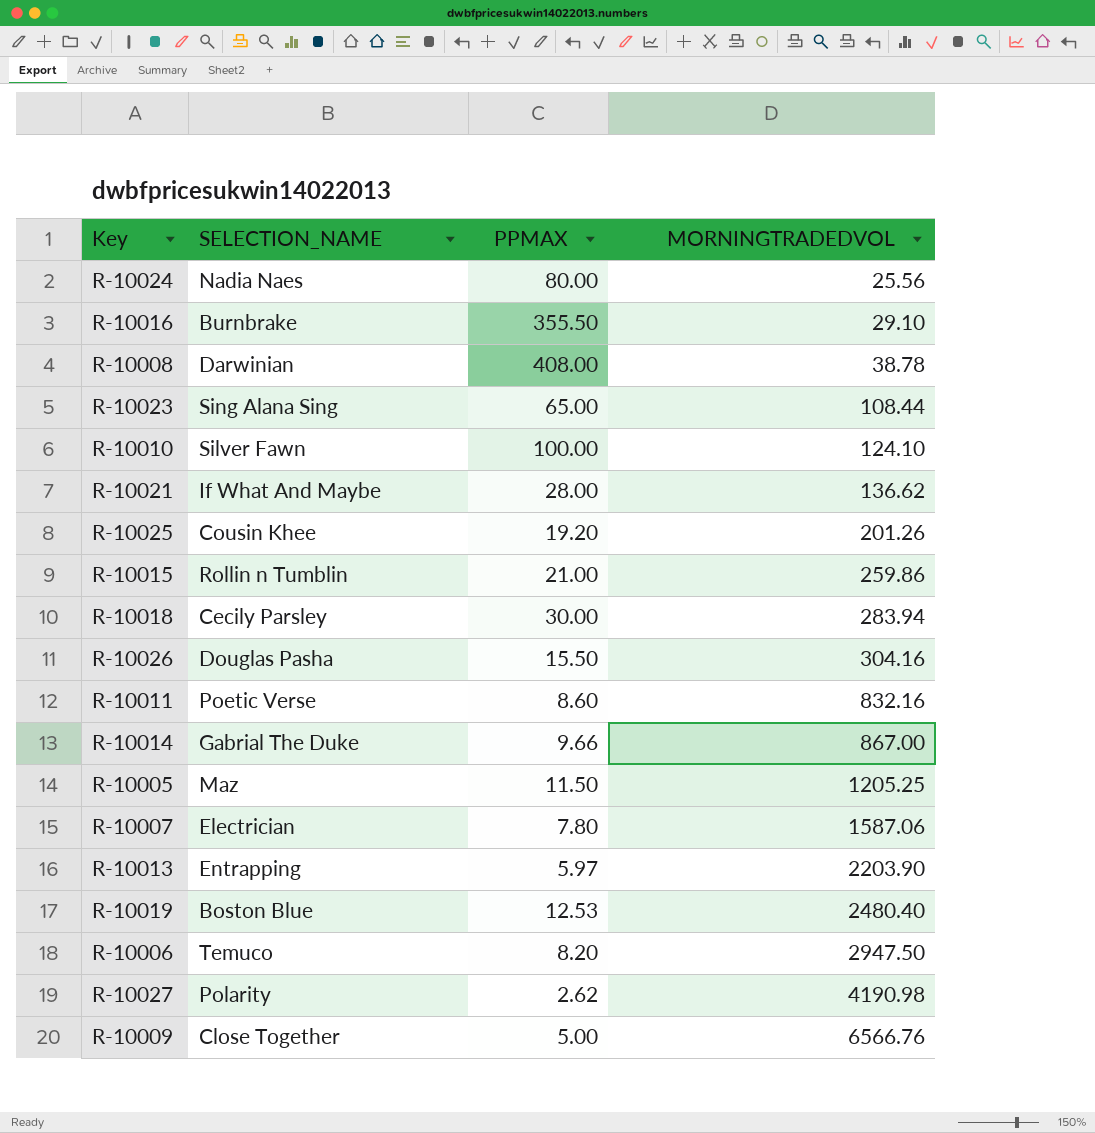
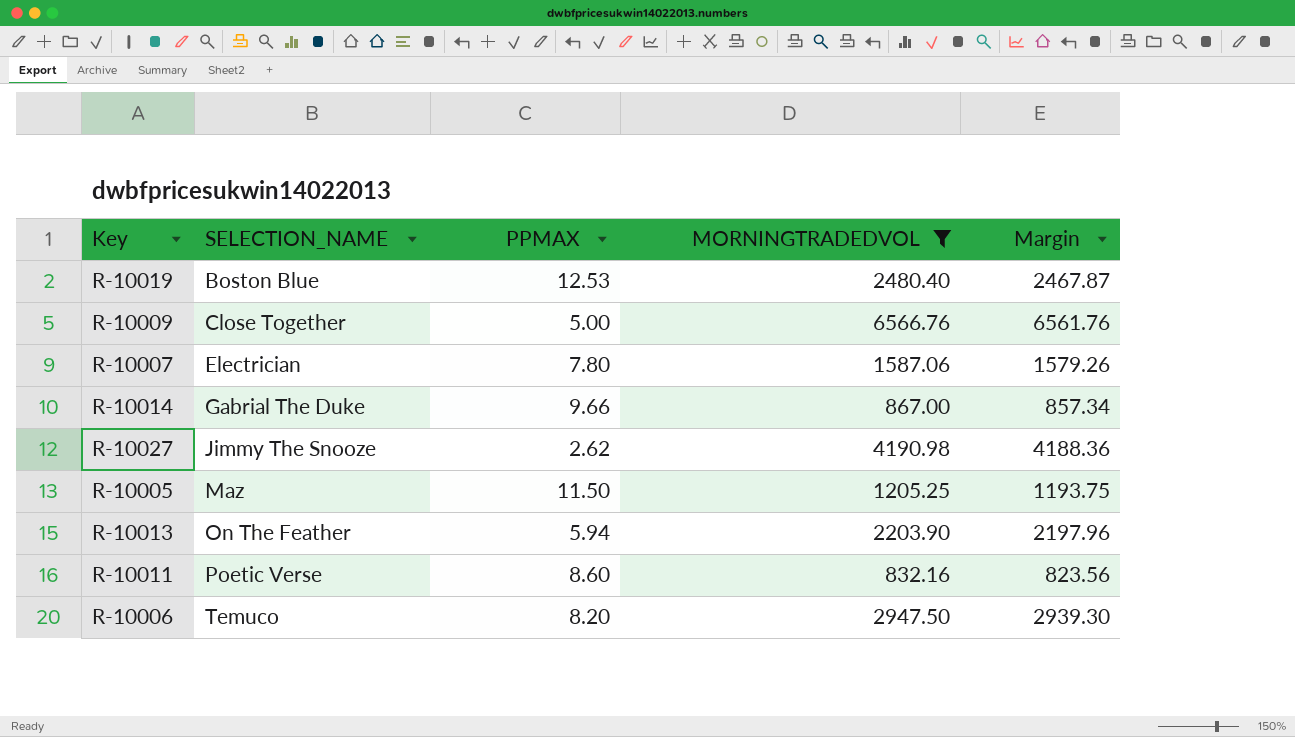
filter: none -> MORNINGTRADEDVOL >= 832.16
row order: MORNINGTRADEDVOL ascending -> SELECTION_NAME ascending
column Margin | formula: none -> [MORNINGTRADEDVOL] - [PPMAX]
R-10027 | SELECTION_NAME: Polarity -> Jimmy The Snooze
R-10013 | SELECTION_NAME: Entrapping -> On The Feather
R-10013 | PPMAX: 5.97 -> 5.94

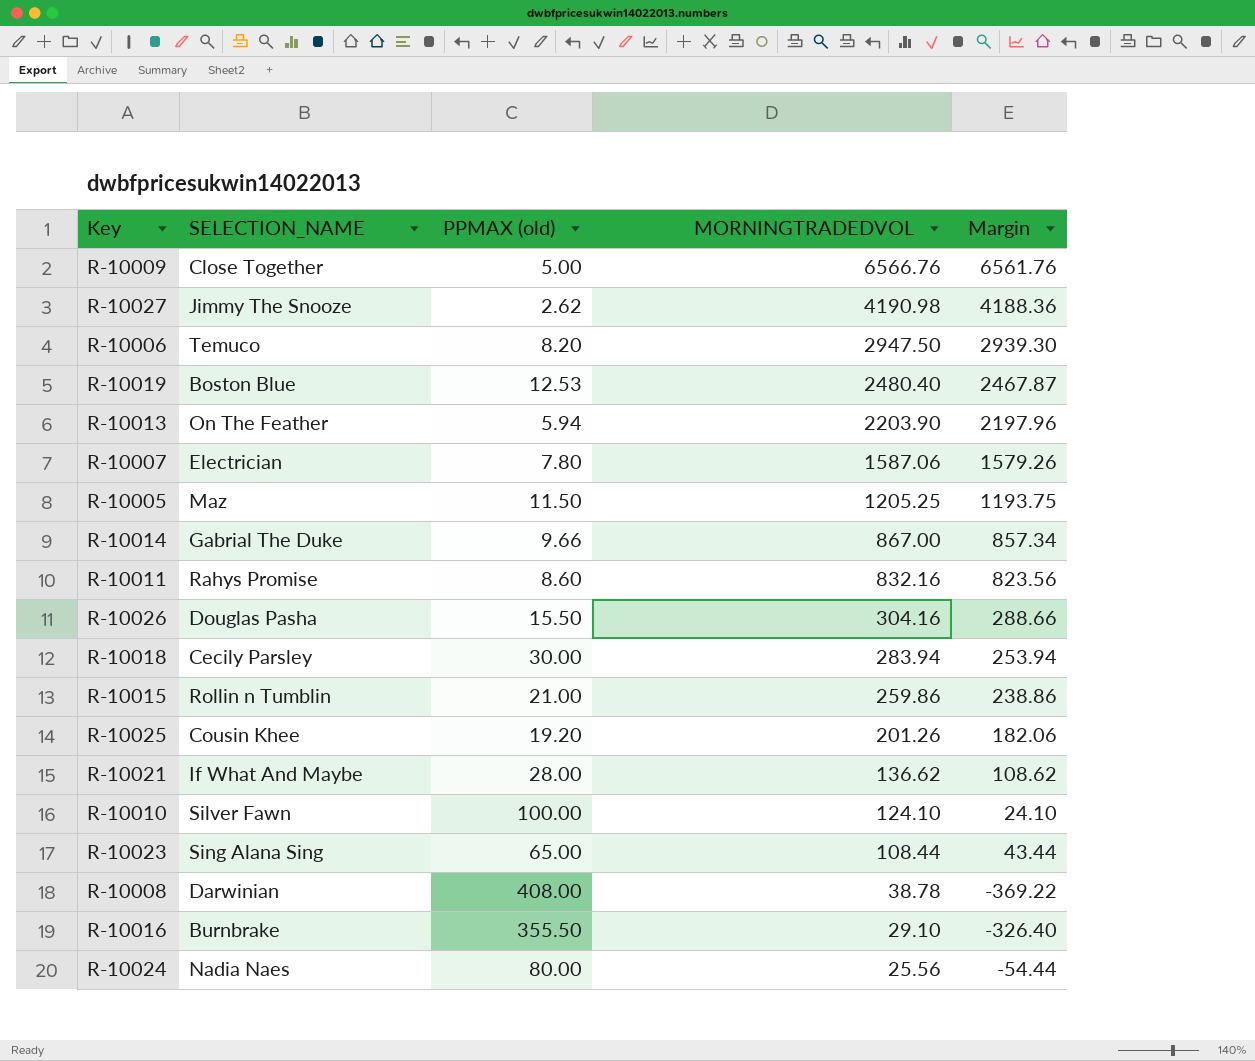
filter: MORNINGTRADEDVOL >= 832.16 -> none
row order: SELECTION_NAME ascending -> MORNINGTRADEDVOL descending
column name: PPMAX -> PPMAX (old)
R-10011 | SELECTION_NAME: Poetic Verse -> Rahys Promise

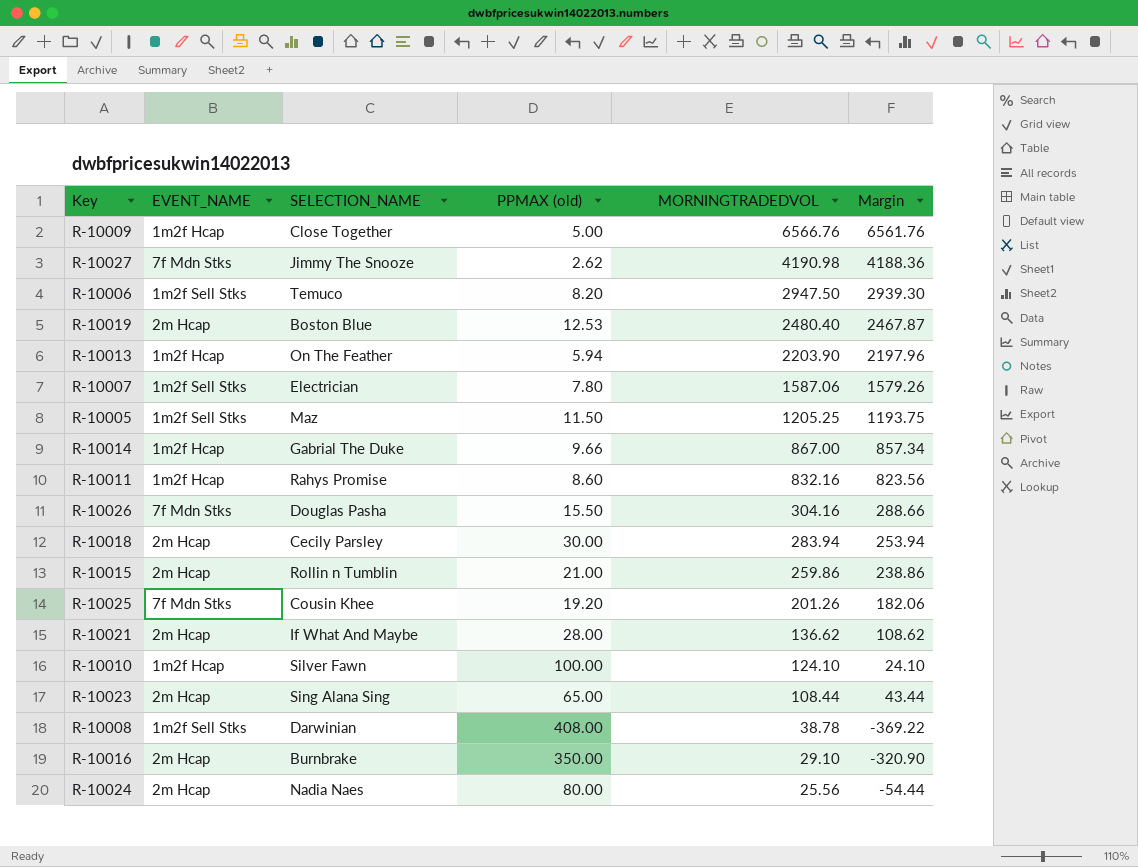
column EVENT_NAME | position: none -> 2
R-10016 | PPMAX (old): 355.50 -> 350.00
R-10016 | Margin: -326.40 -> -320.90

